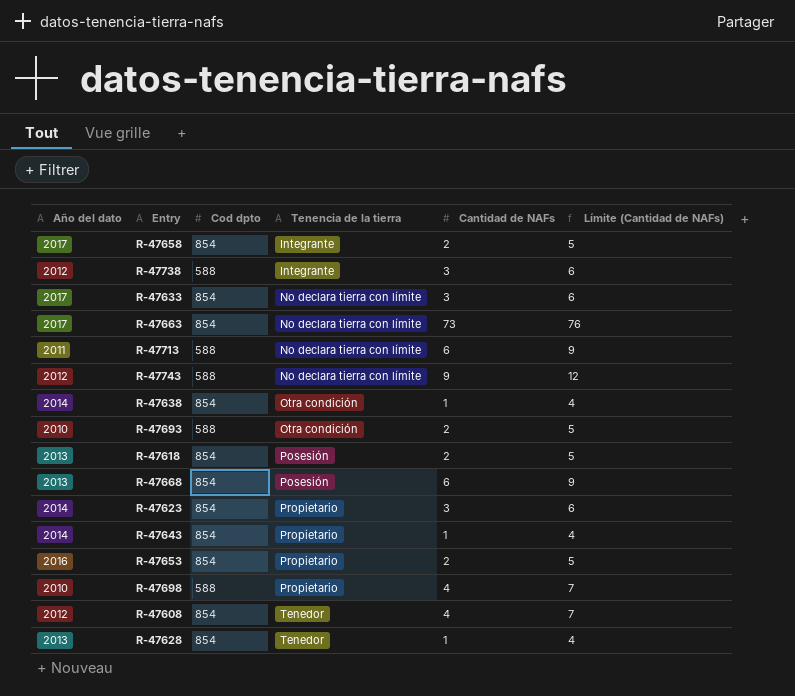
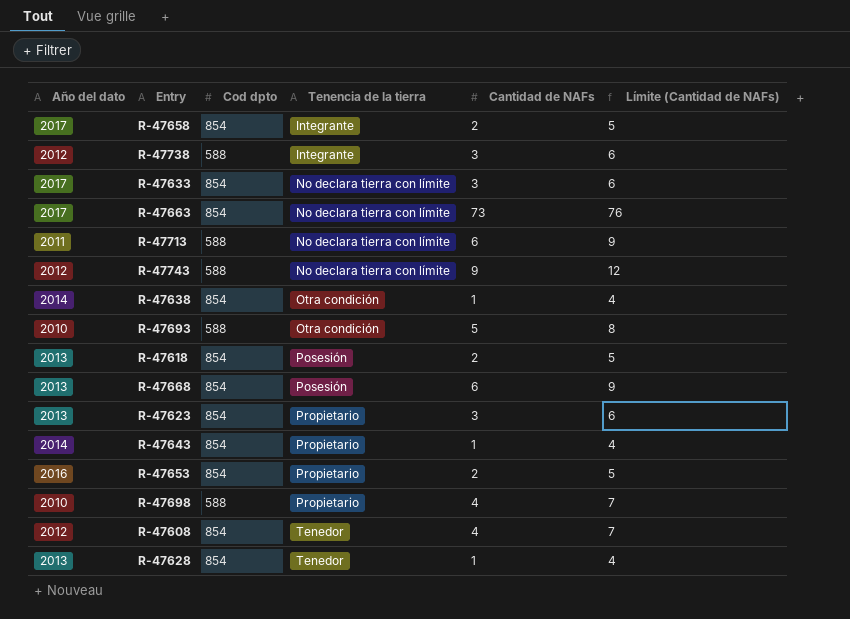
R-47693 | Cantidad de NAFs: 2 -> 5
R-47693 | Límite (Cantidad de NAFs): 5 -> 8
R-47623 | Año del dato: 2014 -> 2013

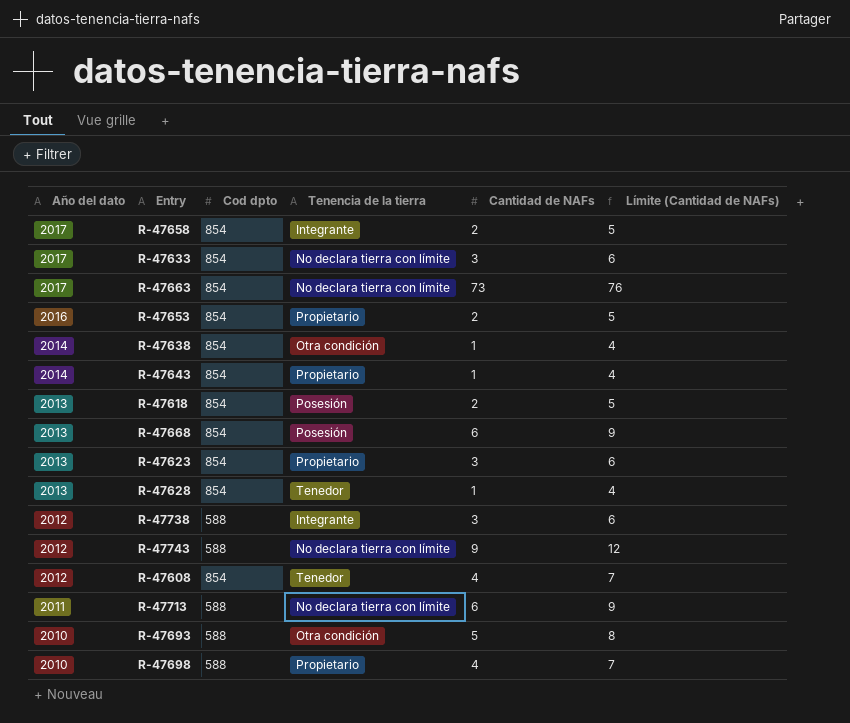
row order: Tenencia de la tierra ascending -> Año del dato descending

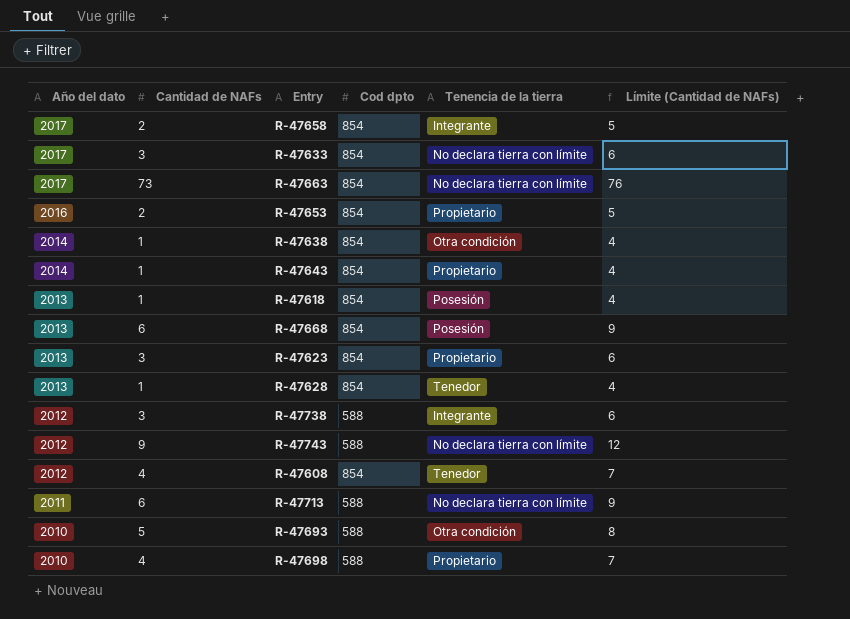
column Cantidad de NAFs | position: 5 -> 2
R-47618 | Cantidad de NAFs: 2 -> 1
R-47618 | Límite (Cantidad de NAFs): 5 -> 4

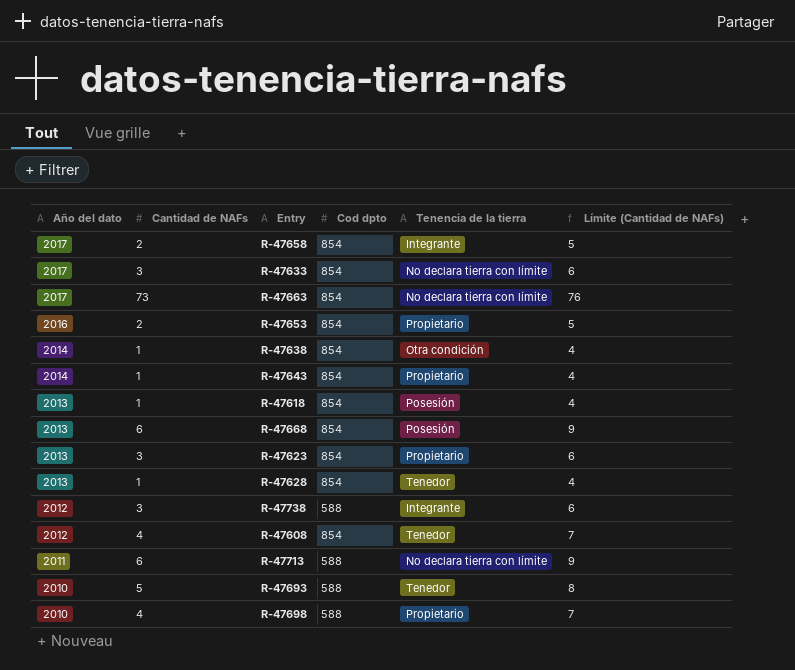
row R-47743: 2012 | 9 | 588 | No declara tierra con límite | 12 -> none
R-47693 | Tenencia de la tierra: Otra condición -> Tenedor

